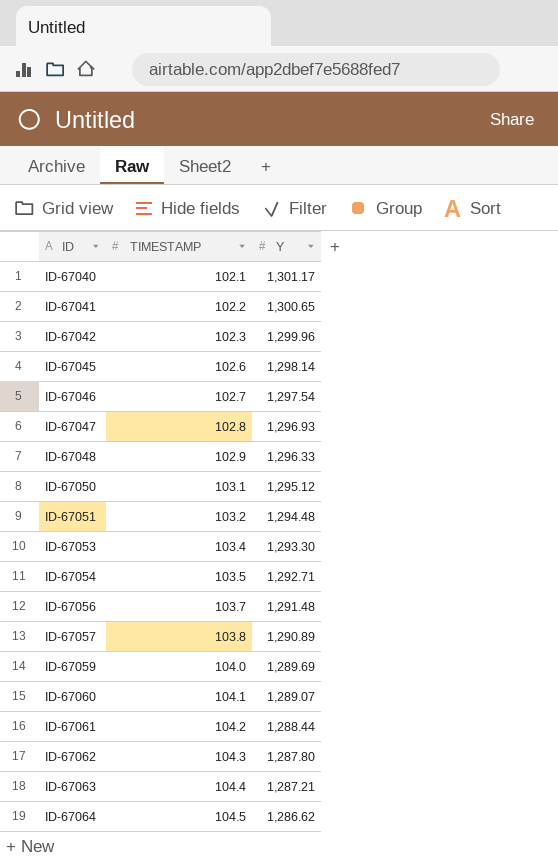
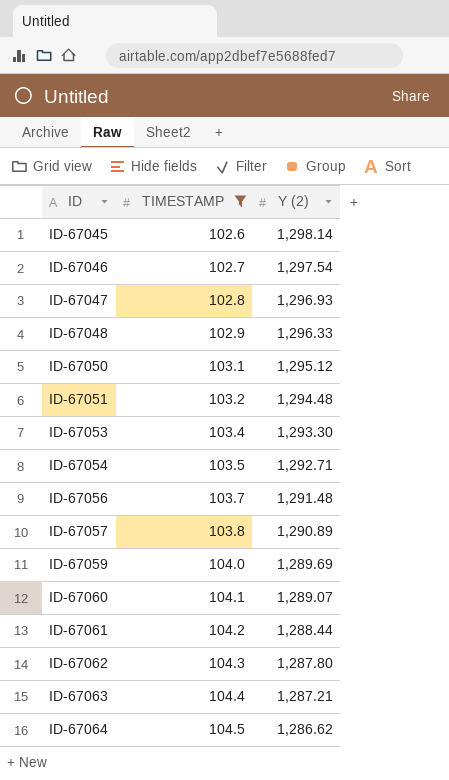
filter: none -> TIMESTAMP >= 102.6
column name: Y -> Y (2)

